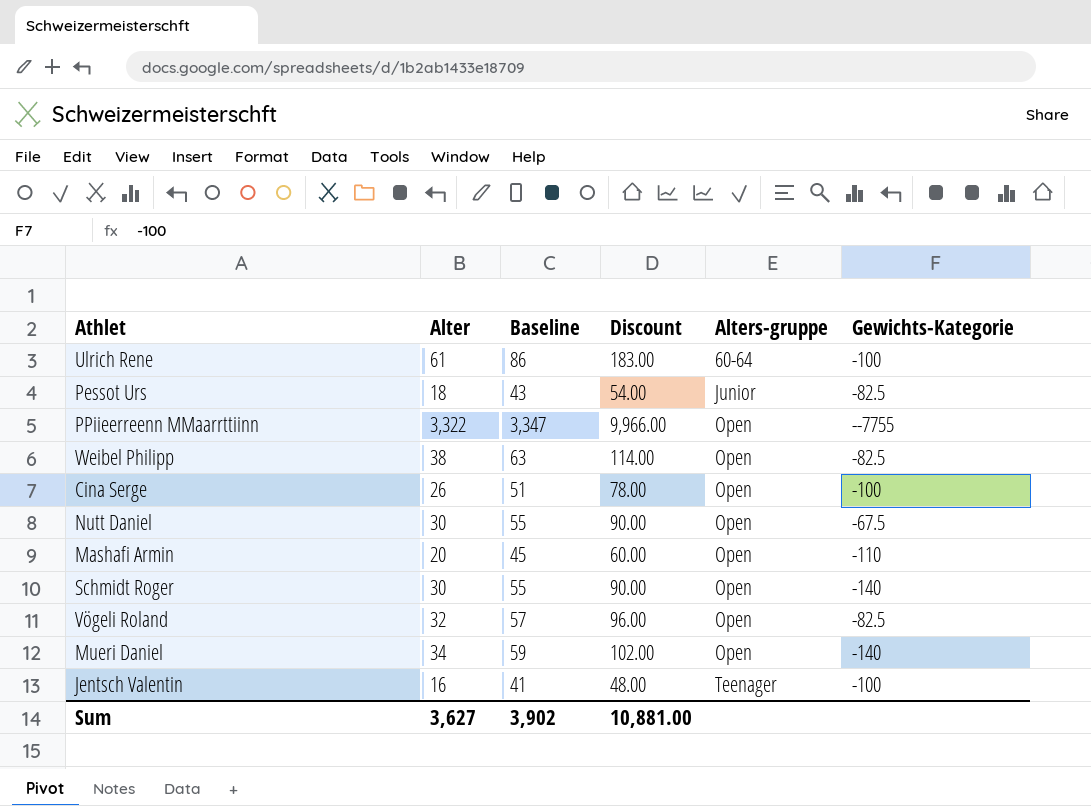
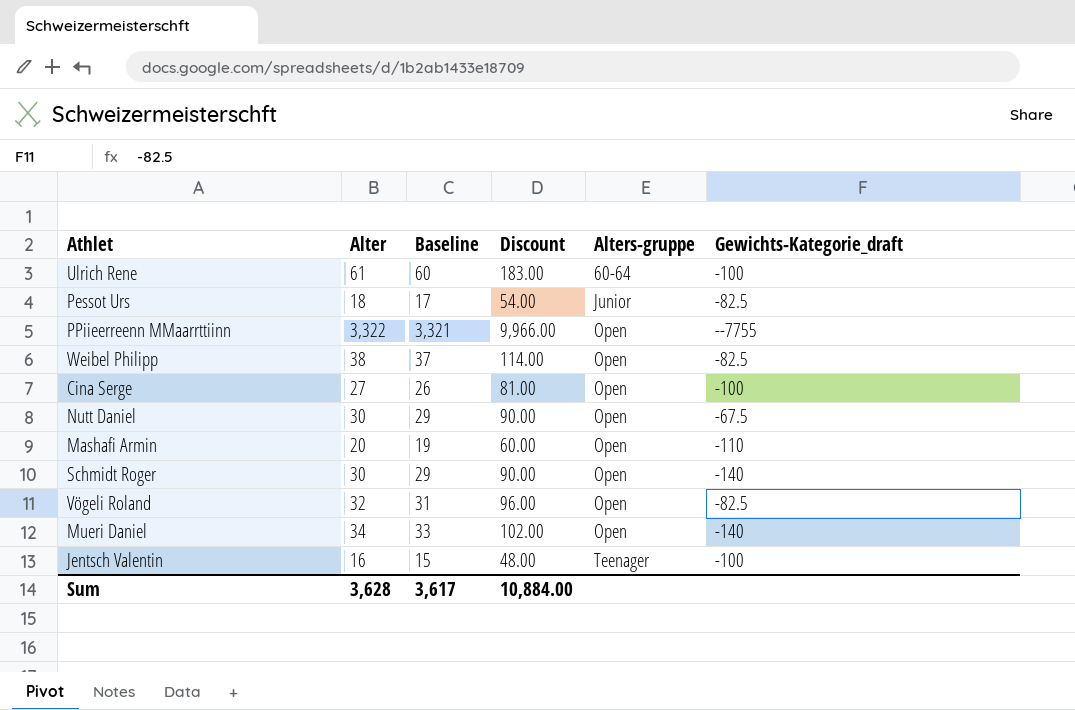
column Baseline | formula: [Alter] + 25 -> [Alter] - 1
column name: Gewichts-Kategorie -> Gewichts-Kategorie_draft
Cina Serge | Alter: 26 -> 27
Cina Serge | Discount: 78.00 -> 81.00
Sum | Alter: 3,627 -> 3,628
Sum | Baseline: 3,902 -> 3,617
Sum | Discount: 10,881.00 -> 10,884.00

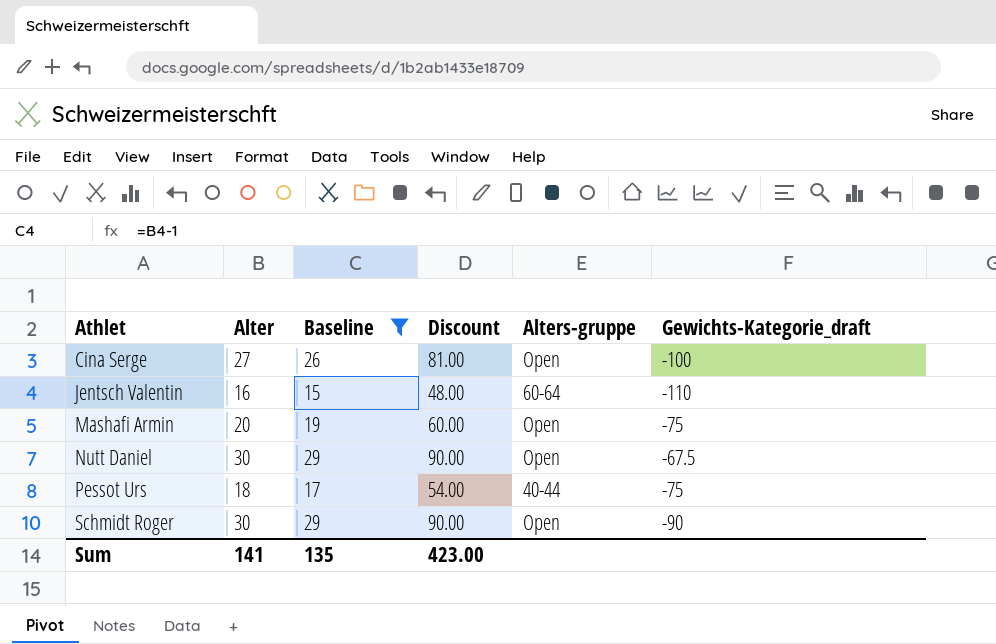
filter: none -> Baseline <= 29
row order: Alters-gruppe ascending -> Athlet ascending
Jentsch Valentin | Alters-gruppe: Teenager -> 60-64
Jentsch Valentin | Gewichts-Kategorie_draft: -100 -> -110
Mashafi Armin | Gewichts-Kategorie_draft: -110 -> -75
Pessot Urs | Alters-gruppe: Junior -> 40-44
Pessot Urs | Gewichts-Kategorie_draft: -82.5 -> -75
Schmidt Roger | Gewichts-Kategorie_draft: -140 -> -90
Sum | Alter: 3,628 -> 141
Sum | Baseline: 3,617 -> 135
Sum | Discount: 10,884.00 -> 423.00

